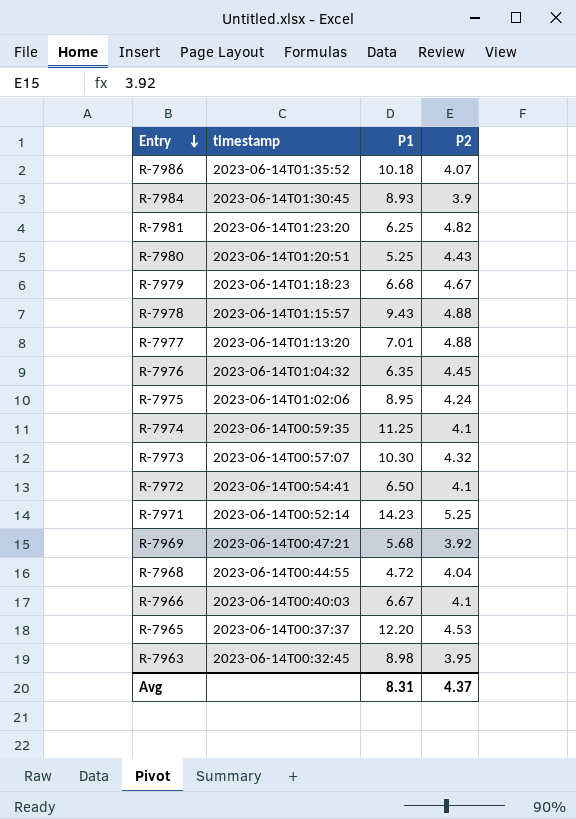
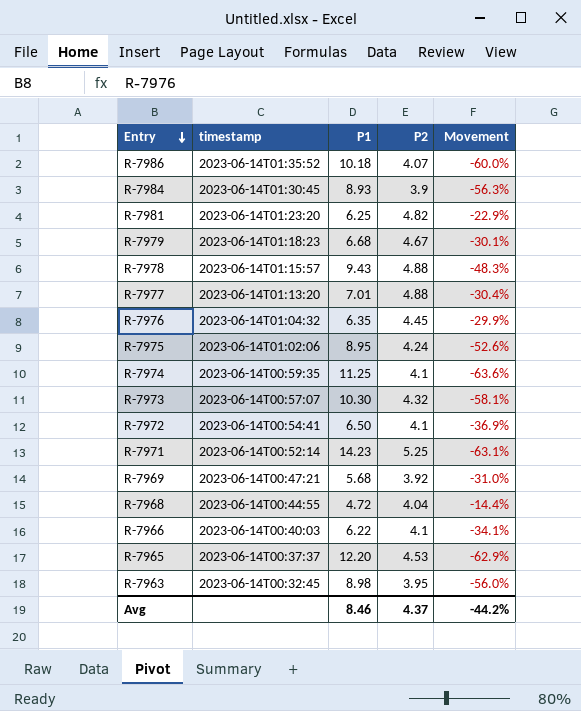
column Movement | formula: none -> ([P2] - [P1]) / [P1]
row R-7980: 2023-06-14T01:20:51 | 5.25 | 4.43 -> none
R-7966 | P1: 6.67 -> 6.22
Avg | P1: 8.31 -> 8.46

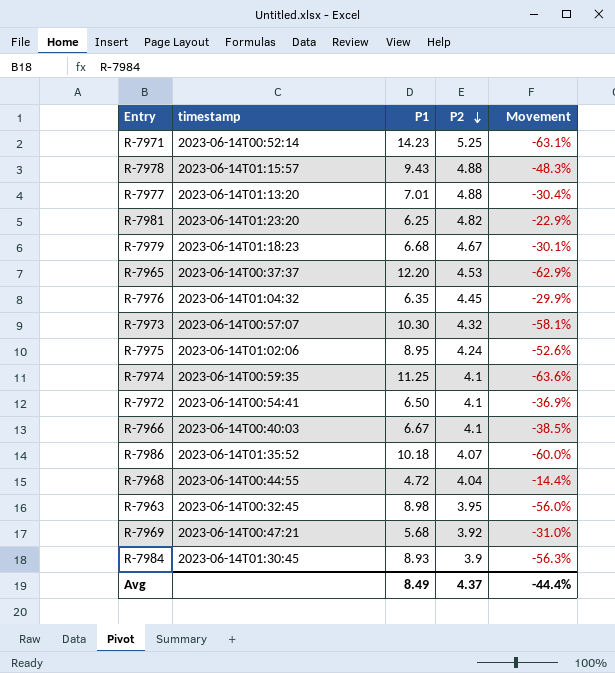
row order: Entry descending -> P2 descending
R-7966 | P1: 6.22 -> 6.67
R-7966 | Movement: -34.1% -> -38.5%
Avg | P1: 8.46 -> 8.49
Avg | Movement: -44.2% -> -44.4%

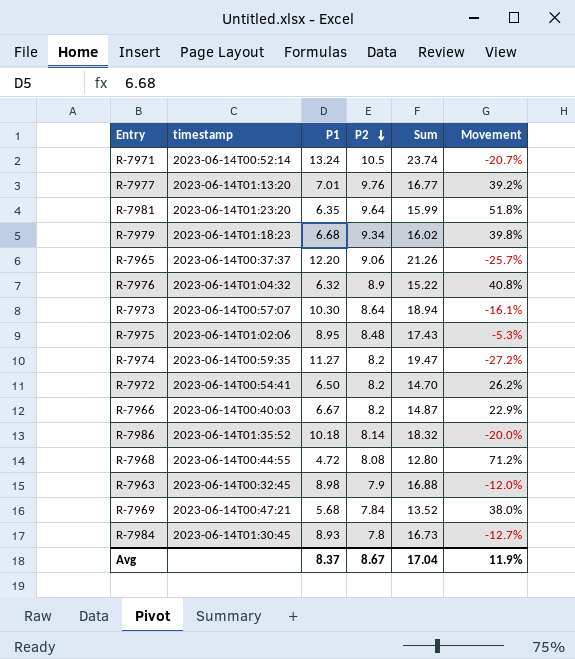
column Sum | formula: none -> [P1] + [P2]
row R-7978: 2023-06-14T01:15:57 | 9.43 | 4.88 | -48.3% -> none
R-7971 | P1: 14.23 -> 13.24
R-7971 | P2: 5.25 -> 10.5
R-7971 | Movement: -63.1% -> -20.7%
R-7977 | P2: 4.88 -> 9.76
R-7977 | Movement: -30.4% -> 39.2%
R-7981 | P1: 6.25 -> 6.35
R-7981 | P2: 4.82 -> 9.64
R-7981 | Movement: -22.9% -> 51.8%
R-7979 | P2: 4.67 -> 9.34
R-7979 | Movement: -30.1% -> 39.8%
R-7965 | P2: 4.53 -> 9.06
R-7965 | Movement: -62.9% -> -25.7%
R-7976 | P1: 6.35 -> 6.32
R-7976 | P2: 4.45 -> 8.9
R-7976 | Movement: -29.9% -> 40.8%
R-7973 | P2: 4.32 -> 8.64
R-7973 | Movement: -58.1% -> -16.1%
R-7975 | P2: 4.24 -> 8.48
R-7975 | Movement: -52.6% -> -5.3%
R-7974 | P1: 11.25 -> 11.27
R-7974 | P2: 4.1 -> 8.2
R-7974 | Movement: -63.6% -> -27.2%
R-7972 | P2: 4.1 -> 8.2
R-7972 | Movement: -36.9% -> 26.2%
R-7966 | P2: 4.1 -> 8.2
R-7966 | Movement: -38.5% -> 22.9%
R-7986 | P2: 4.07 -> 8.14
R-7986 | Movement: -60.0% -> -20.0%
R-7968 | P2: 4.04 -> 8.08
R-7968 | Movement: -14.4% -> 71.2%
R-7963 | P2: 3.95 -> 7.9
R-7963 | Movement: -56.0% -> -12.0%
R-7969 | P2: 3.92 -> 7.84
R-7969 | Movement: -31.0% -> 38.0%
R-7984 | P2: 3.9 -> 7.8
R-7984 | Movement: -56.3% -> -12.7%
Avg | P1: 8.49 -> 8.37
Avg | P2: 4.37 -> 8.67
Avg | Movement: -44.4% -> 11.9%

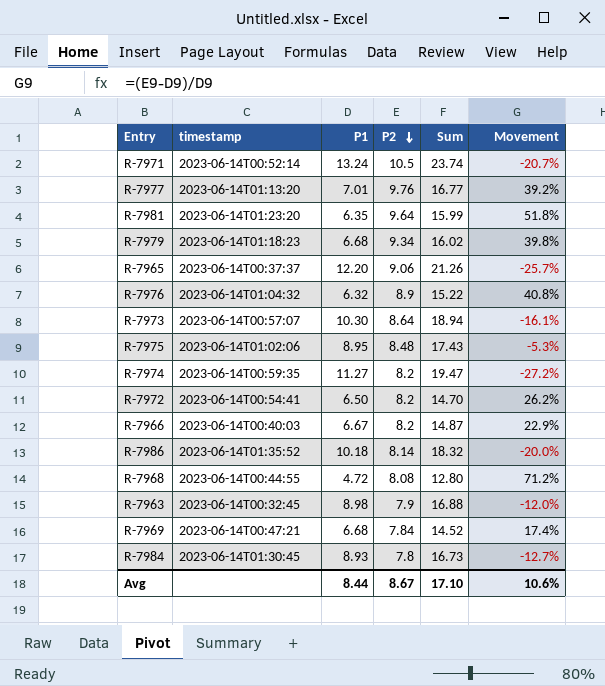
R-7969 | P1: 5.68 -> 6.68
R-7969 | Sum: 13.52 -> 14.52
R-7969 | Movement: 38.0% -> 17.4%
Avg | P1: 8.37 -> 8.44
Avg | Sum: 17.04 -> 17.10
Avg | Movement: 11.9% -> 10.6%

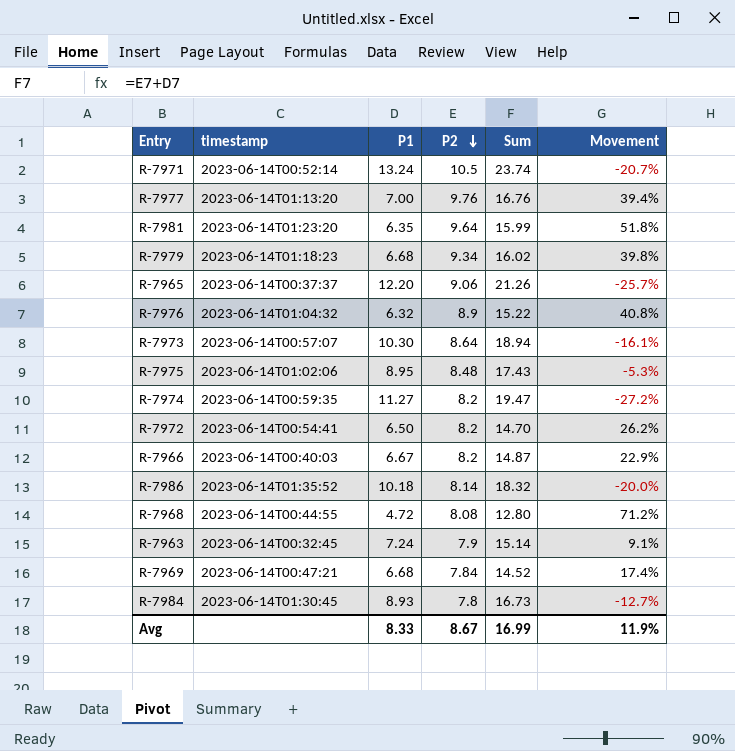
R-7977 | P1: 7.01 -> 7.00
R-7977 | Sum: 16.77 -> 16.76
R-7977 | Movement: 39.2% -> 39.4%
R-7963 | P1: 8.98 -> 7.24
R-7963 | Sum: 16.88 -> 15.14
R-7963 | Movement: -12.0% -> 9.1%
Avg | P1: 8.44 -> 8.33
Avg | Sum: 17.10 -> 16.99
Avg | Movement: 10.6% -> 11.9%

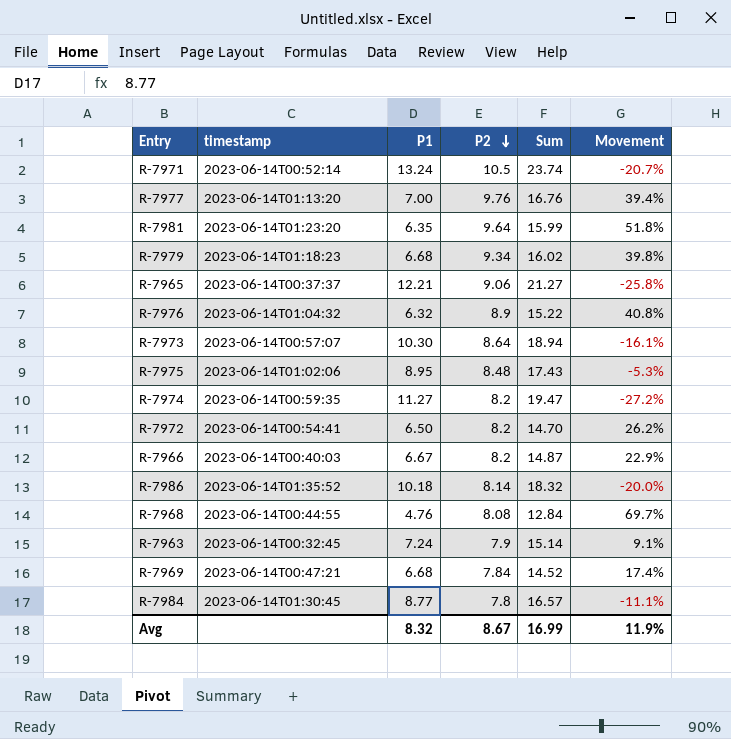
R-7965 | P1: 12.20 -> 12.21
R-7965 | Sum: 21.26 -> 21.27
R-7965 | Movement: -25.7% -> -25.8%
R-7968 | P1: 4.72 -> 4.76
R-7968 | Sum: 12.80 -> 12.84
R-7968 | Movement: 71.2% -> 69.7%
R-7984 | P1: 8.93 -> 8.77
R-7984 | Sum: 16.73 -> 16.57
R-7984 | Movement: -12.7% -> -11.1%
Avg | P1: 8.33 -> 8.32

